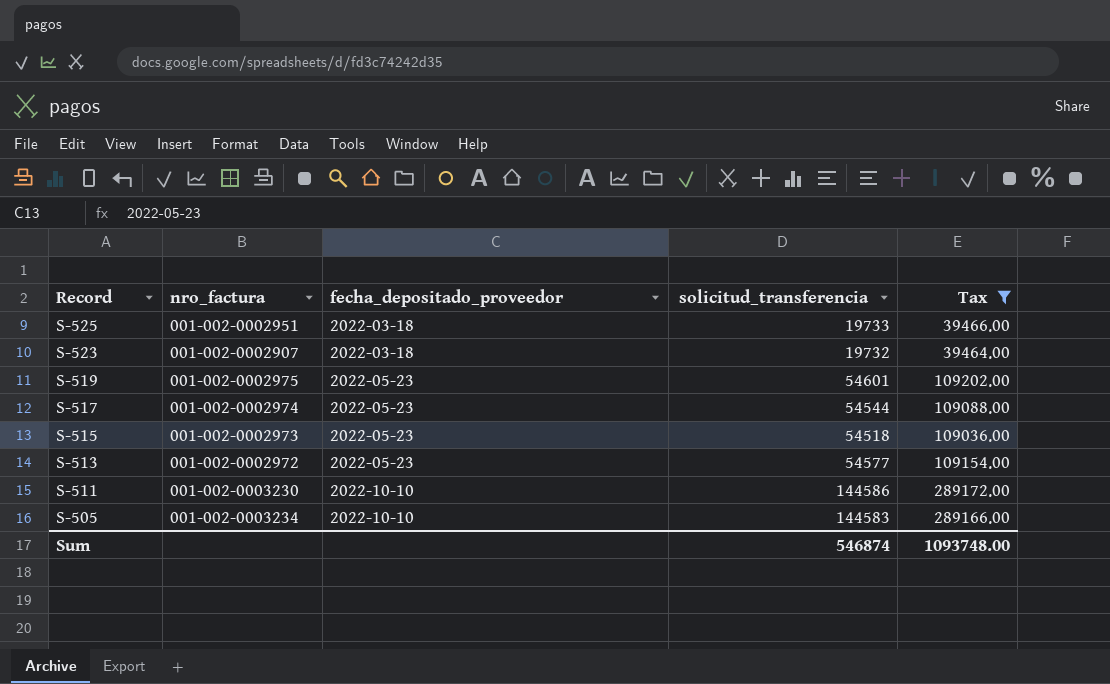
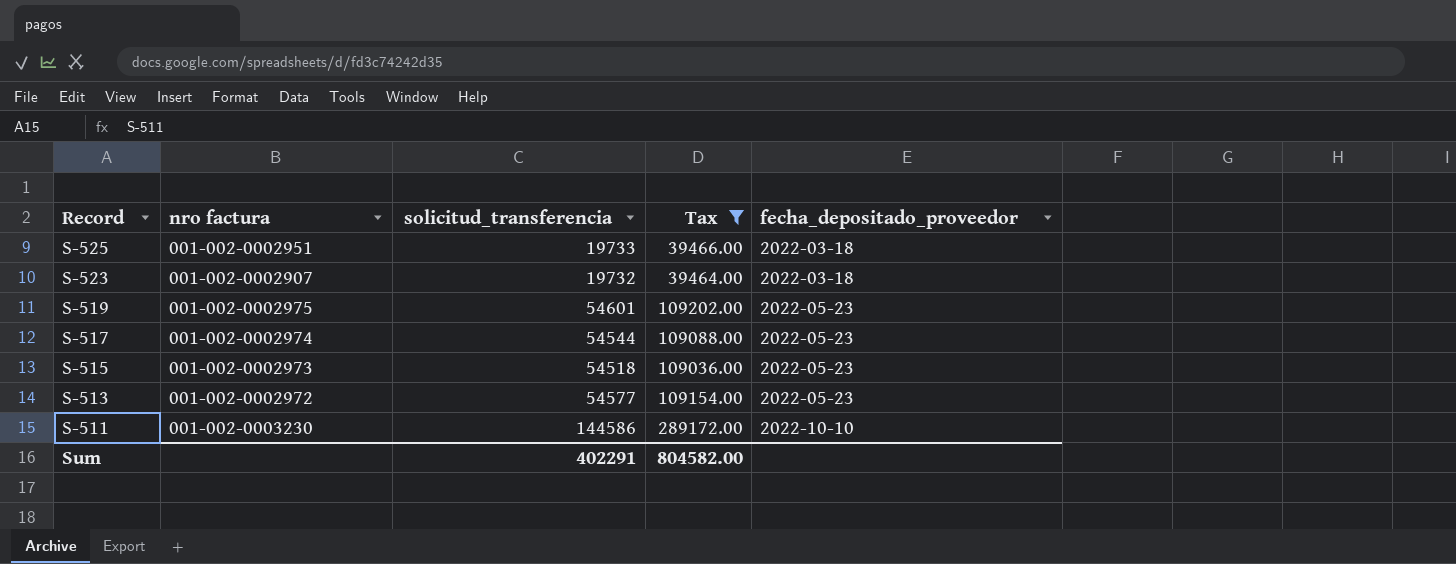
column name: nro_factura -> nro factura
column fecha_depositado_proveedor | position: 3 -> 5
row S-505: 001-002-0003234 | 2022-10-10 | 144583 | 289166.00 -> none
Sum | solicitud_transferencia: 546874 -> 402291
Sum | Tax: 1093748.00 -> 804582.00

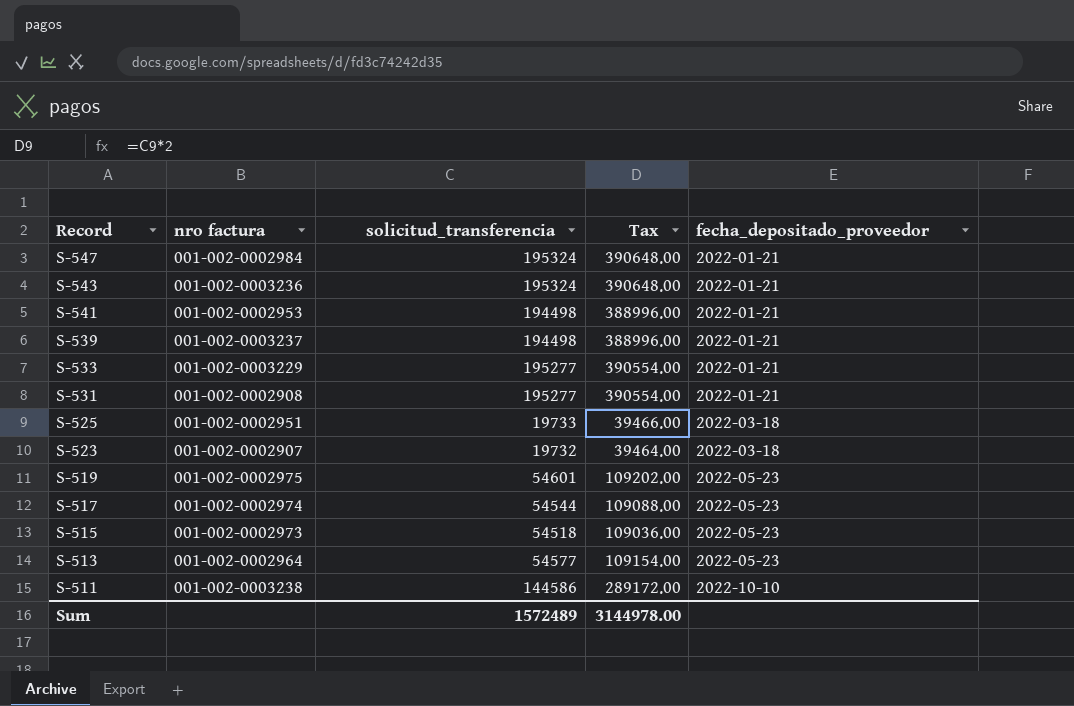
filter: Tax <= 289172.00 -> none
S-513 | nro factura: 001-002-0002972 -> 001-002-0002964
S-511 | nro factura: 001-002-0003230 -> 001-002-0003238
Sum | solicitud_transferencia: 402291 -> 1572489
Sum | Tax: 804582.00 -> 3144978.00

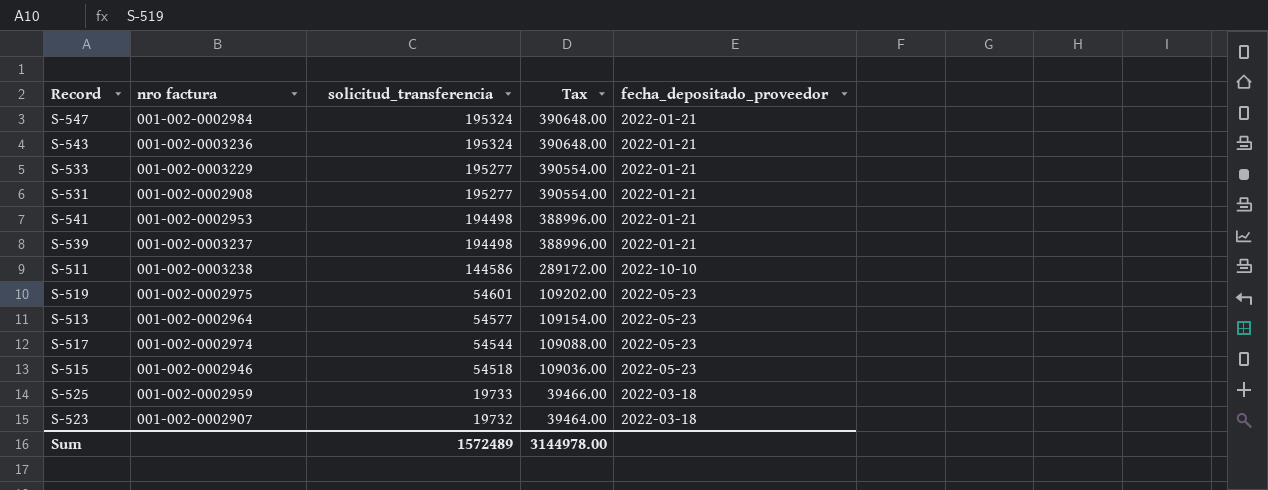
row order: Record descending -> solicitud_transferencia descending
S-515 | nro factura: 001-002-0002973 -> 001-002-0002946
S-525 | nro factura: 001-002-0002951 -> 001-002-0002959

